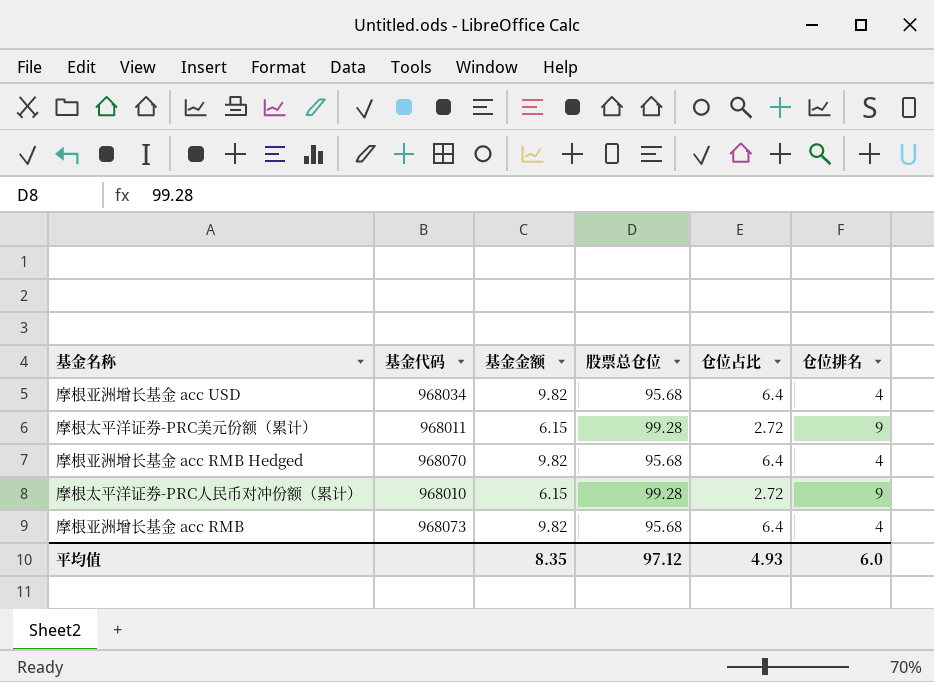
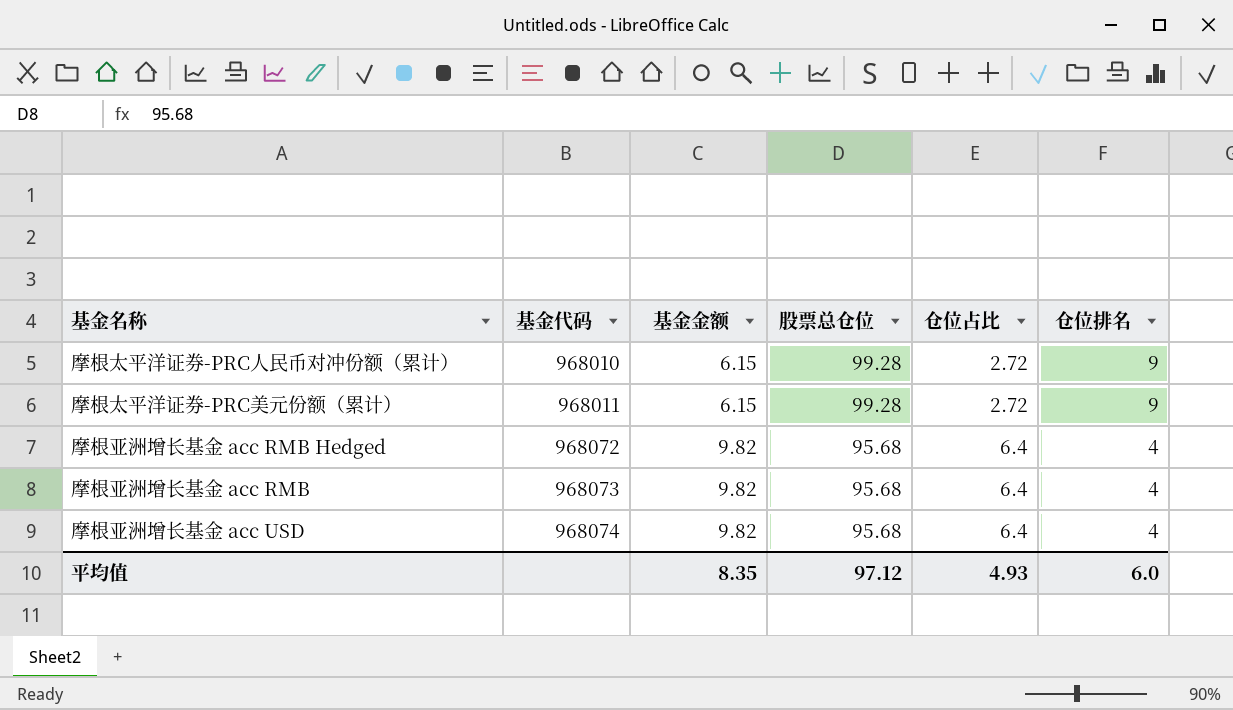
row order: none -> 基金代码 ascending
摩根亚洲增长基金 acc RMB Hedged | 基金代码: 968070 -> 968072
摩根亚洲增长基金 acc USD | 基金代码: 968034 -> 968074

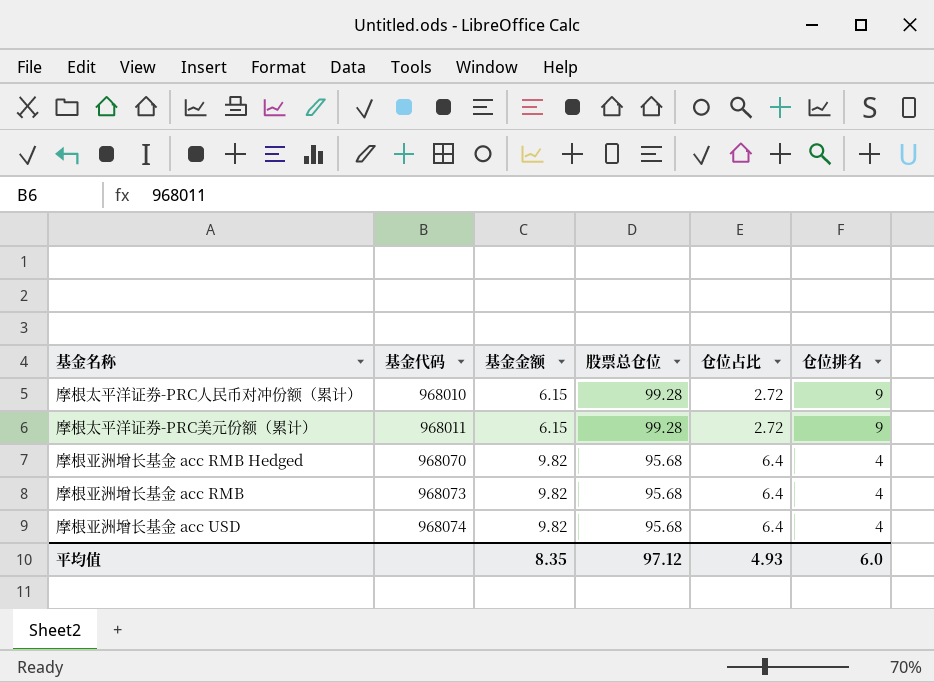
摩根亚洲增长基金 acc RMB Hedged | 基金代码: 968072 -> 968070

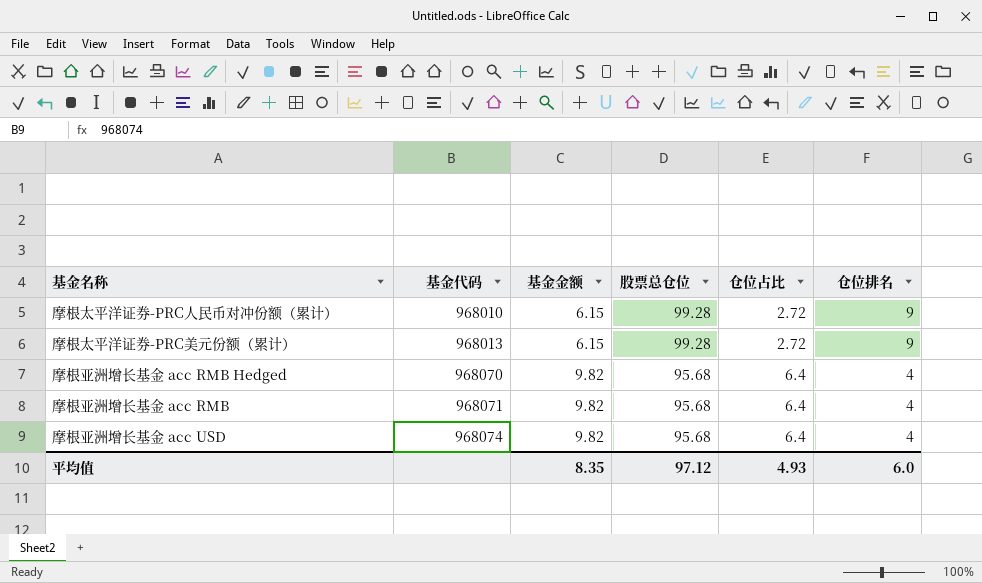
摩根太平洋证券-PRC美元份额（累计） | 基金代码: 968011 -> 968013
摩根亚洲增长基金 acc RMB | 基金代码: 968073 -> 968071

